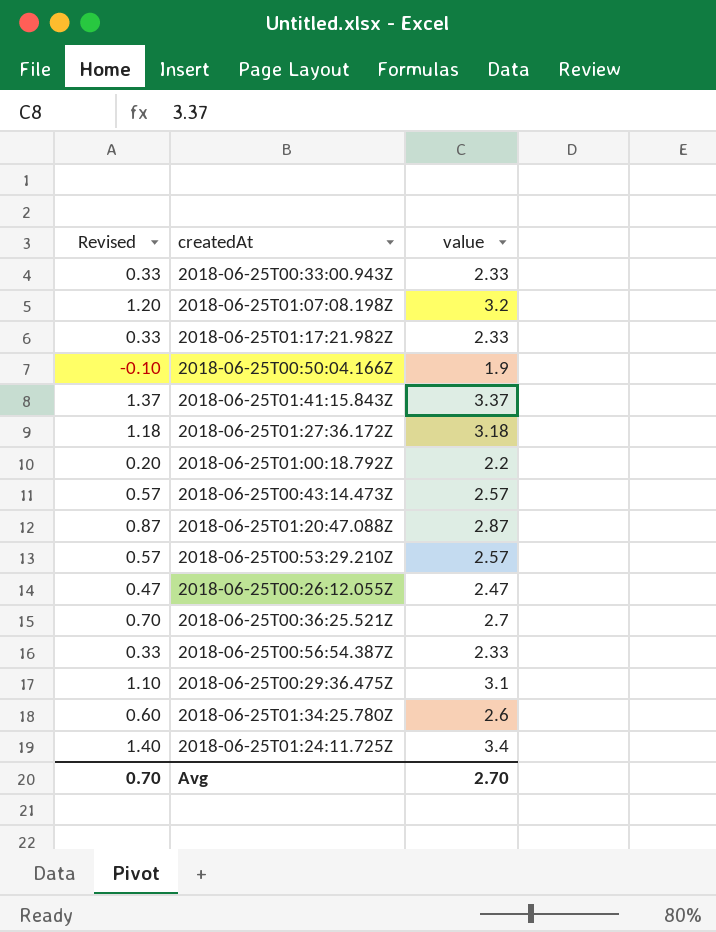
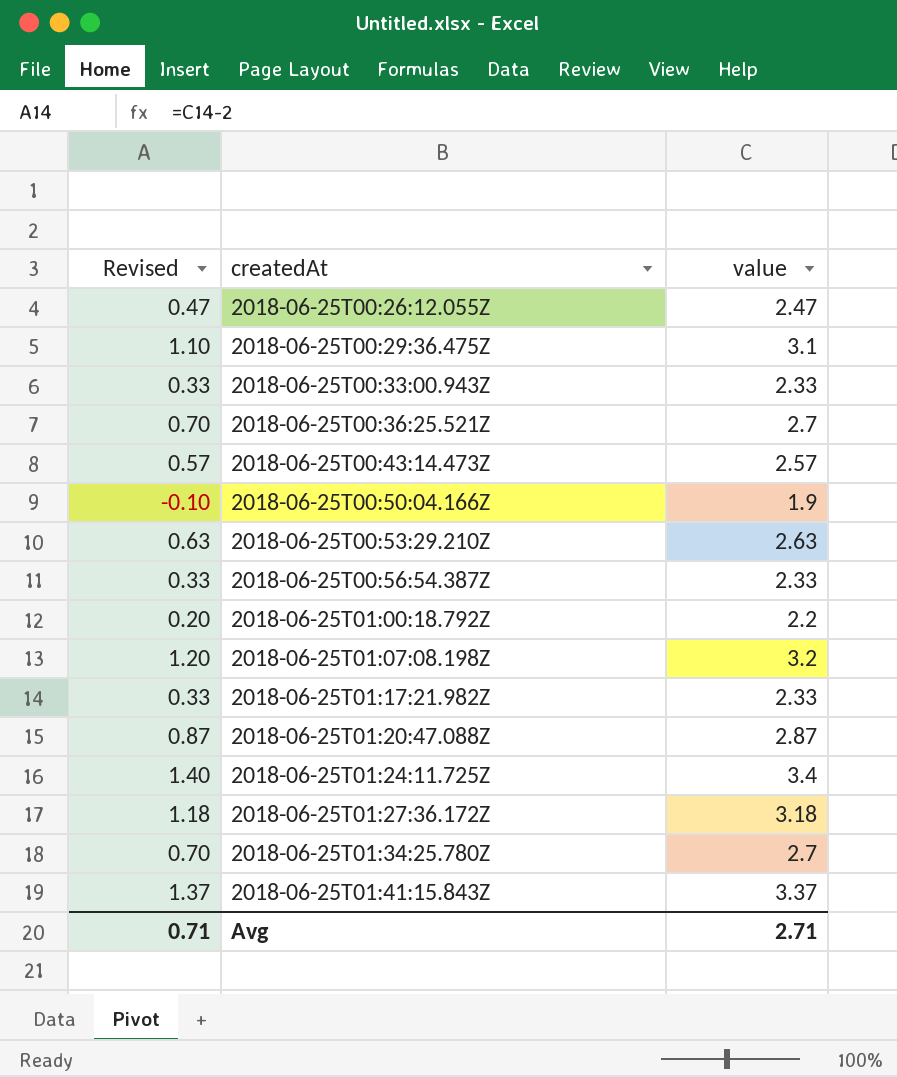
row order: none -> createdAt ascending
2018-06-25T00:53:29.210Z | Revised: 0.57 -> 0.63
2018-06-25T00:53:29.210Z | value: 2.57 -> 2.63
2018-06-25T01:34:25.780Z | Revised: 0.60 -> 0.70
2018-06-25T01:34:25.780Z | value: 2.6 -> 2.7
Avg | Revised: 0.70 -> 0.71
Avg | value: 2.70 -> 2.71

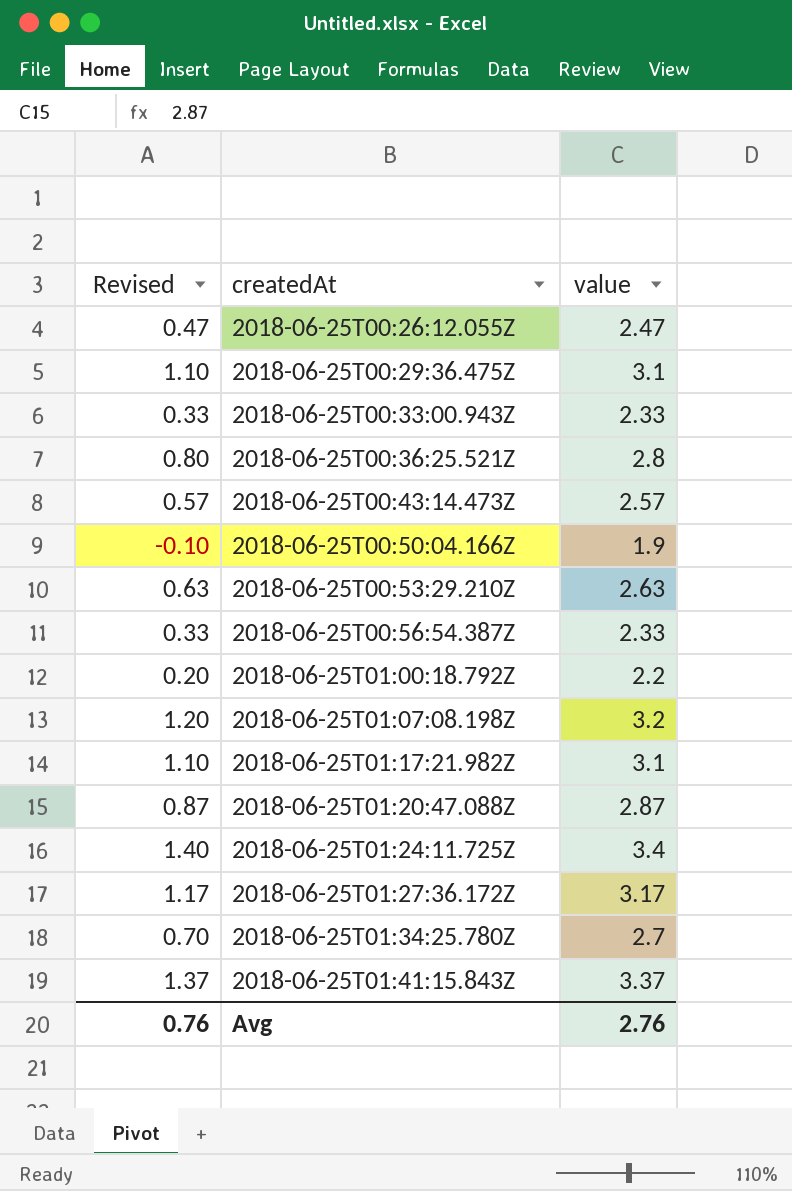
2018-06-25T00:36:25.521Z | Revised: 0.70 -> 0.80
2018-06-25T00:36:25.521Z | value: 2.7 -> 2.8
2018-06-25T01:17:21.982Z | Revised: 0.33 -> 1.10
2018-06-25T01:17:21.982Z | value: 2.33 -> 3.1
2018-06-25T01:27:36.172Z | Revised: 1.18 -> 1.17
2018-06-25T01:27:36.172Z | value: 3.18 -> 3.17
Avg | Revised: 0.71 -> 0.76
Avg | value: 2.71 -> 2.76

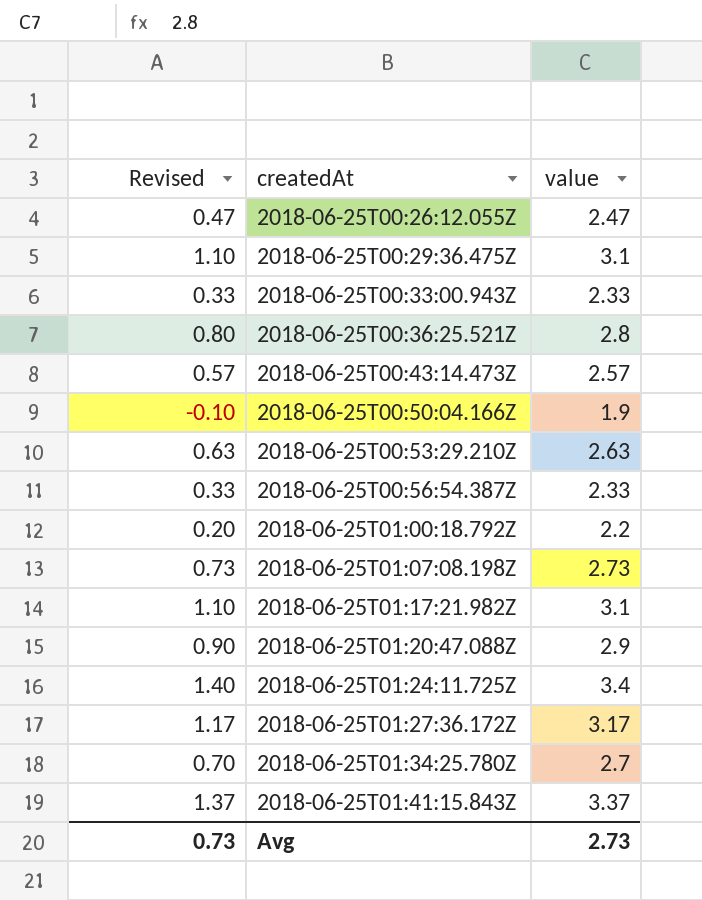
2018-06-25T01:07:08.198Z | Revised: 1.20 -> 0.73
2018-06-25T01:07:08.198Z | value: 3.2 -> 2.73
2018-06-25T01:20:47.088Z | Revised: 0.87 -> 0.90
2018-06-25T01:20:47.088Z | value: 2.87 -> 2.9
Avg | Revised: 0.76 -> 0.73
Avg | value: 2.76 -> 2.73

